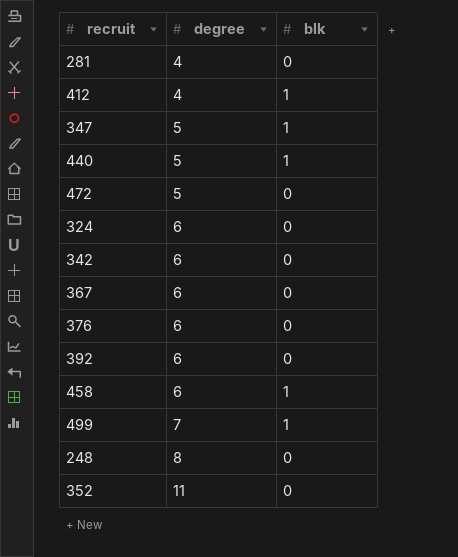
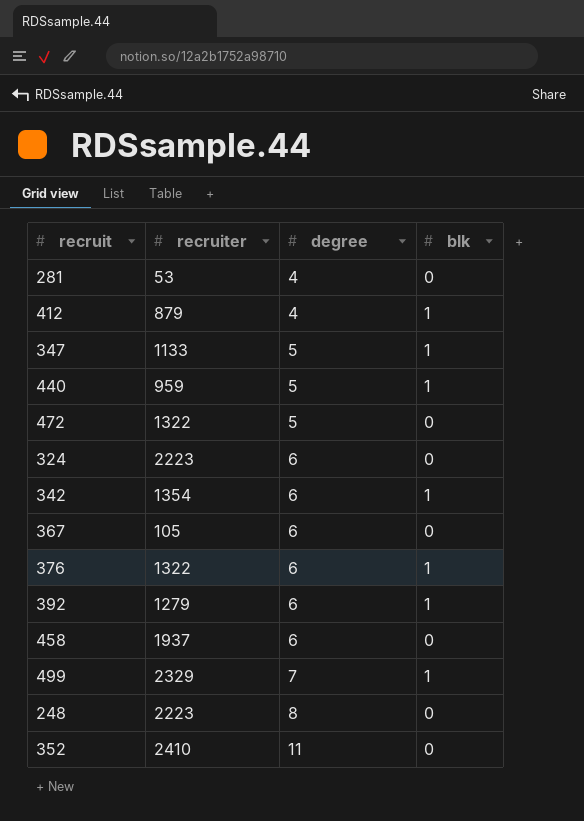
column recruiter | position: none -> 2
342 | blk: 0 -> 1
376 | blk: 0 -> 1
392 | blk: 0 -> 1
458 | blk: 1 -> 0

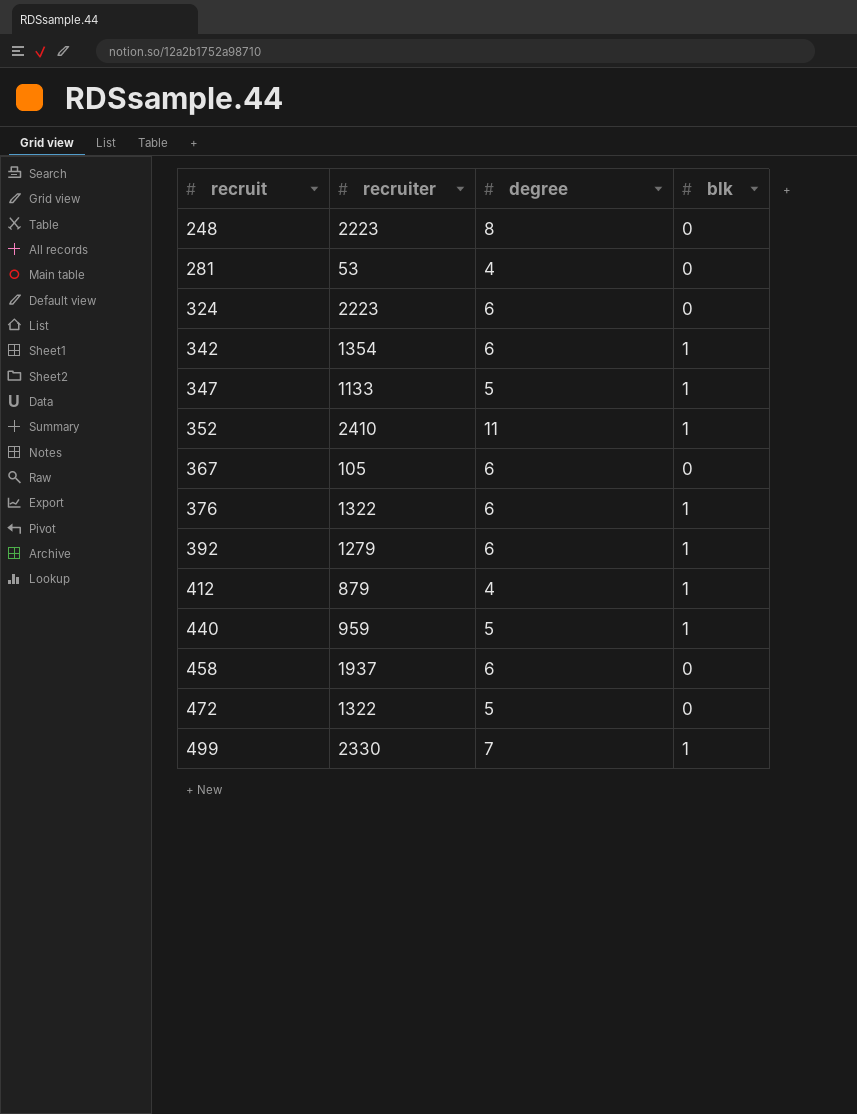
row order: degree ascending -> recruit ascending
352 | blk: 0 -> 1
499 | recruiter: 2329 -> 2330

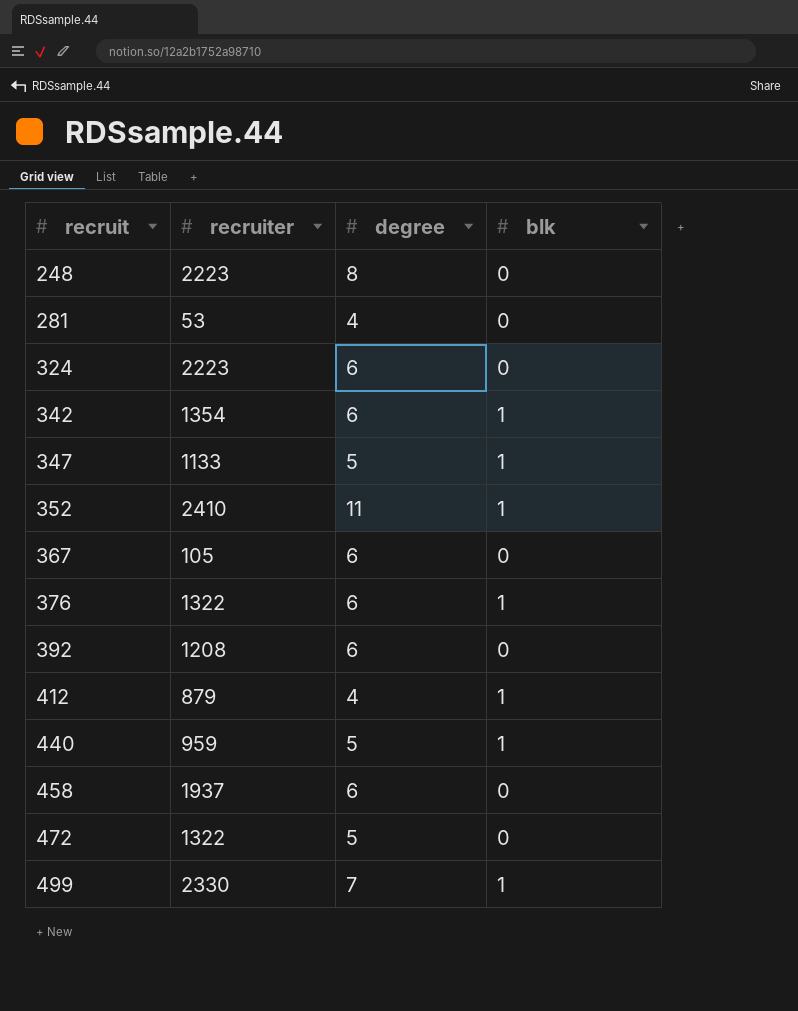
392 | recruiter: 1279 -> 1208
392 | blk: 1 -> 0

